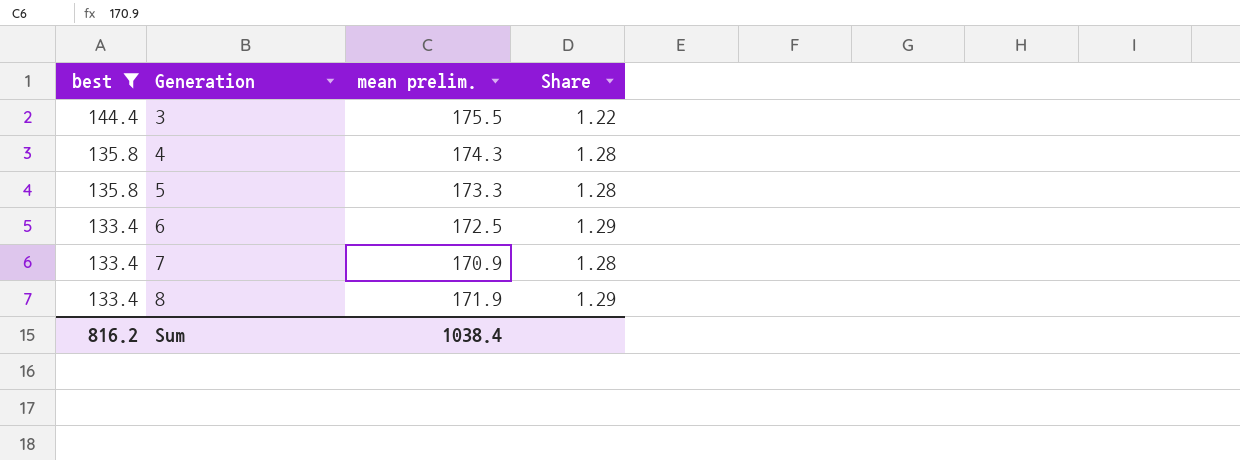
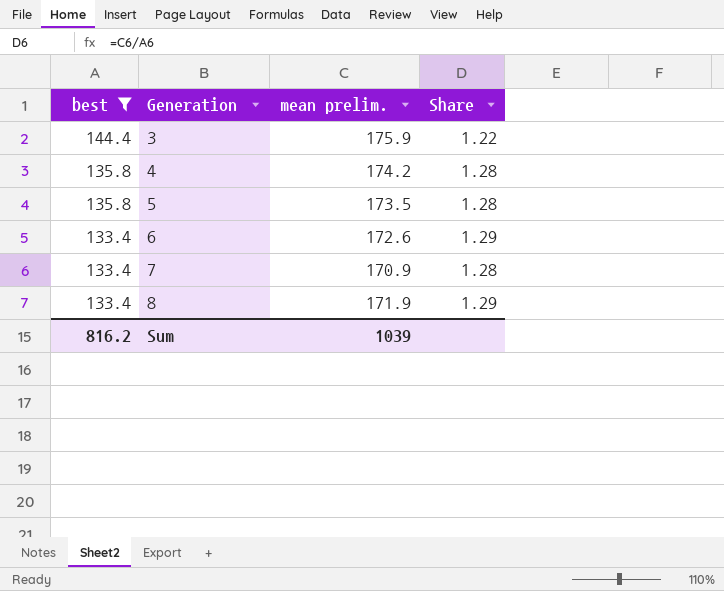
3 | mean prelim.: 175.5 -> 175.9
4 | mean prelim.: 174.3 -> 174.2
5 | mean prelim.: 173.3 -> 173.5
6 | mean prelim.: 172.5 -> 172.6
Sum | mean prelim.: 1038.4 -> 1039

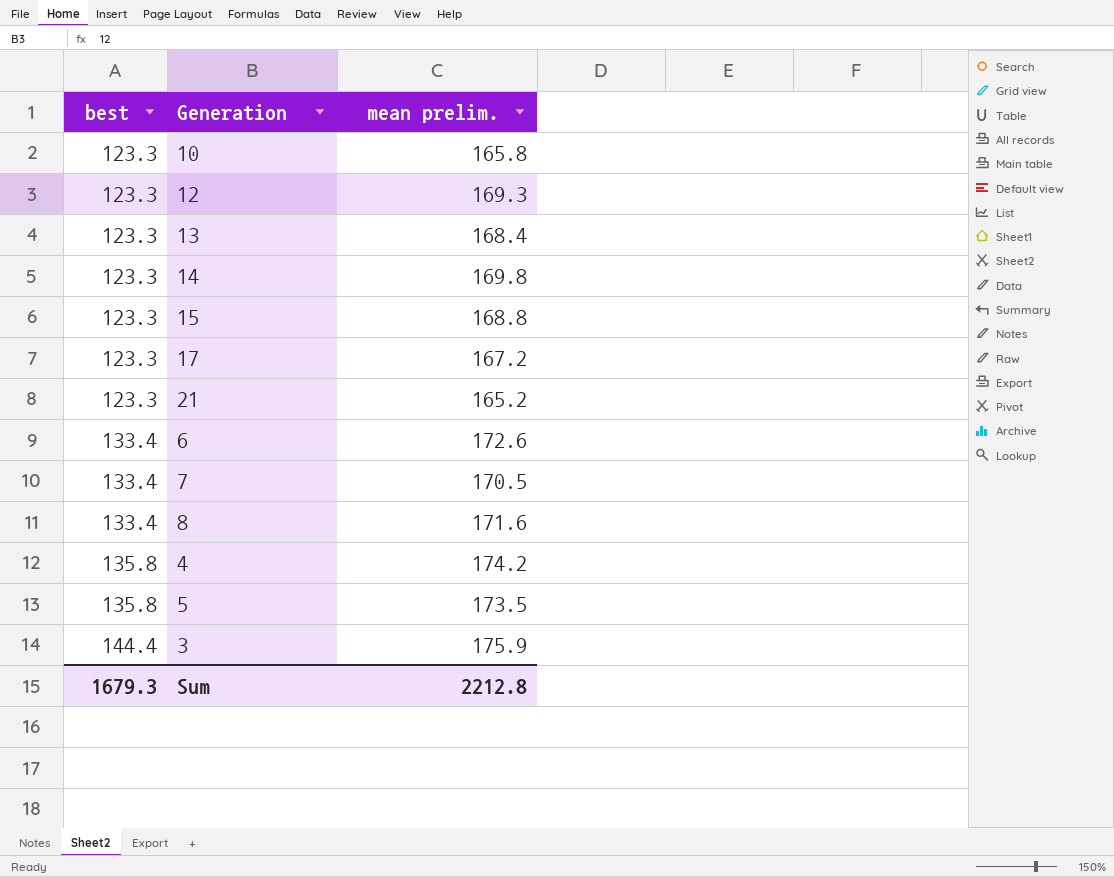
filter: best != 123.3 -> none
row order: best descending -> best ascending
column Share | formula: [mean prelim.] / [best] -> none
7 | mean prelim.: 170.9 -> 170.5
8 | mean prelim.: 171.9 -> 171.6
Sum | best: 816.2 -> 1679.3
Sum | mean prelim.: 1039 -> 2212.8

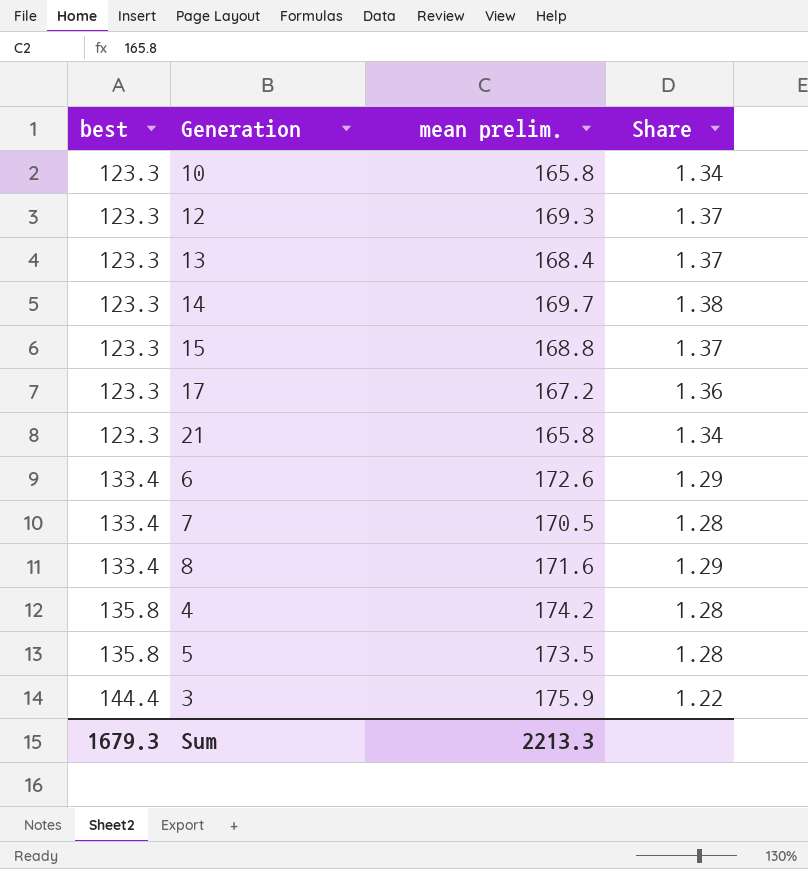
column Share | formula: none -> [mean prelim.] / [best]
14 | mean prelim.: 169.8 -> 169.7
21 | mean prelim.: 165.2 -> 165.8
Sum | mean prelim.: 2212.8 -> 2213.3

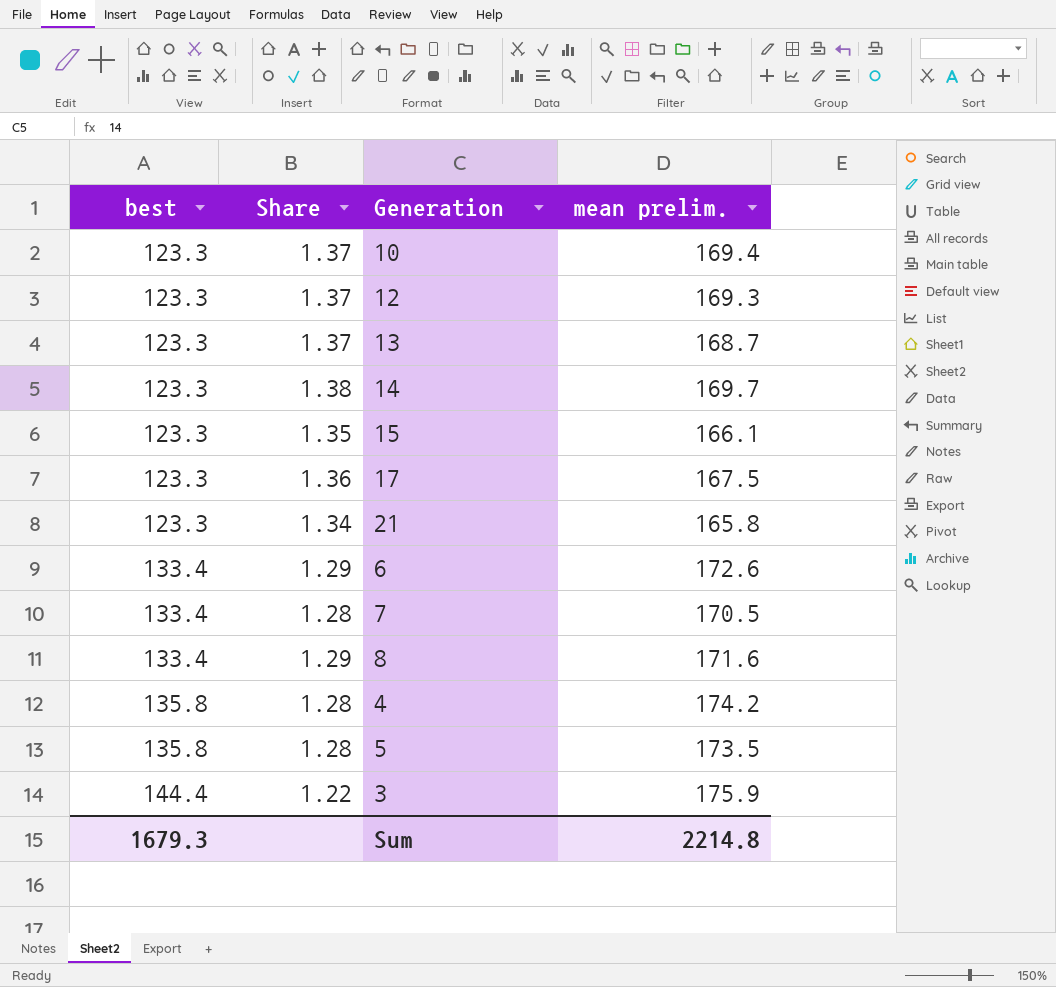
column Share | position: 4 -> 2
10 | Share: 1.34 -> 1.37
10 | mean prelim.: 165.8 -> 169.4
13 | mean prelim.: 168.4 -> 168.7
15 | Share: 1.37 -> 1.35
15 | mean prelim.: 168.8 -> 166.1
17 | mean prelim.: 167.2 -> 167.5
Sum | mean prelim.: 2213.3 -> 2214.8

